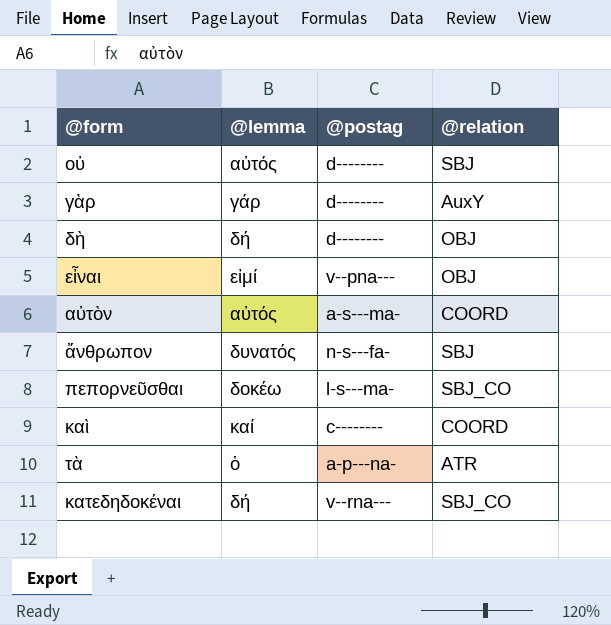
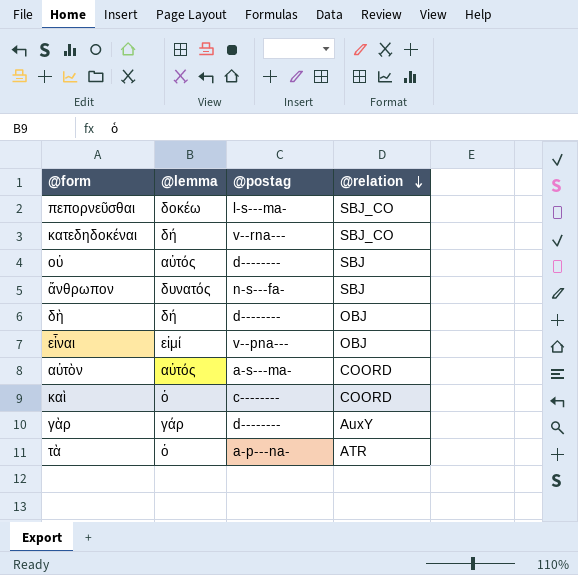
row order: none -> @relation descending
καὶ | @lemma: καί -> ὁ

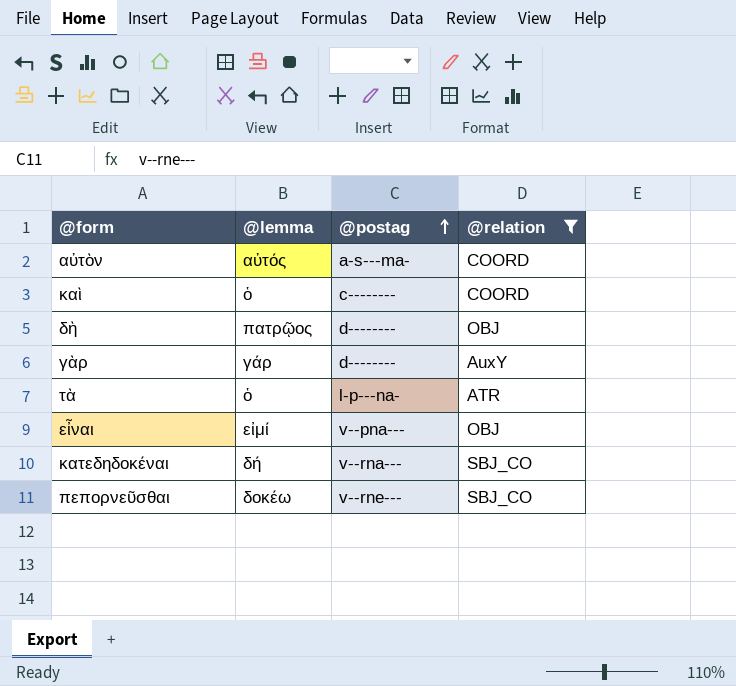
filter: none -> @relation != SBJ
row order: @relation descending -> @postag ascending
δὴ | @lemma: δή -> πατρῷος
τὰ | @postag: a-p---na- -> l-p---na-
πεπορνεῦσθαι | @postag: l-s---ma- -> v--rne---

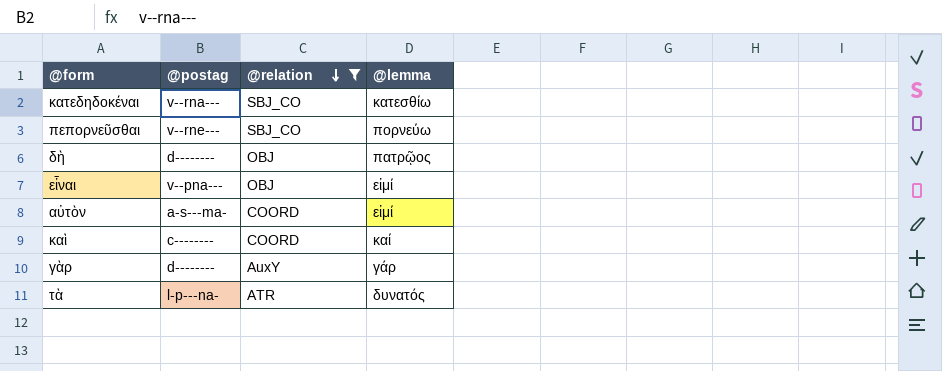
row order: @postag ascending -> @relation descending
column @lemma | position: 2 -> 4
κατεδηδοκέναι | @lemma: δή -> κατεσθίω
πεπορνεῦσθαι | @lemma: δοκέω -> πορνεύω
αὐτὸν | @lemma: αὐτός -> εἰμί
καὶ | @lemma: ὁ -> καί
τὰ | @lemma: ὁ -> δυνατός

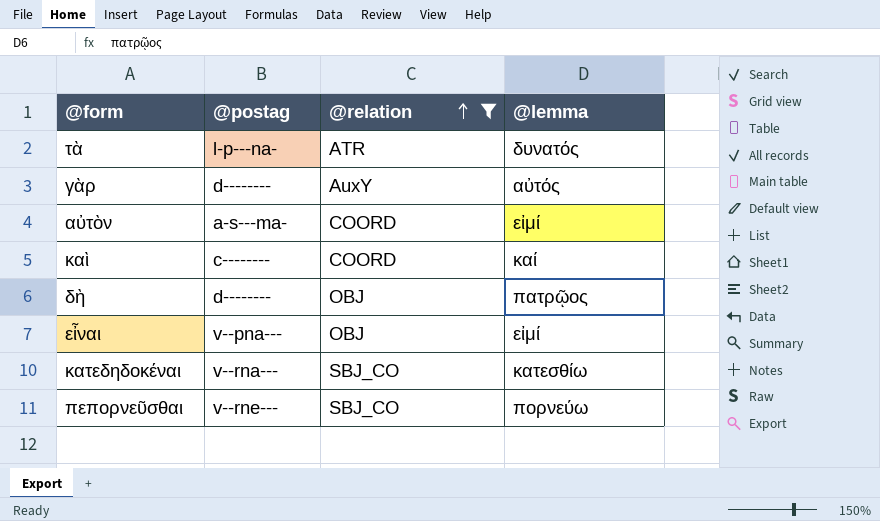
row order: @relation descending -> @relation ascending
γὰρ | @lemma: γάρ -> αὐτός

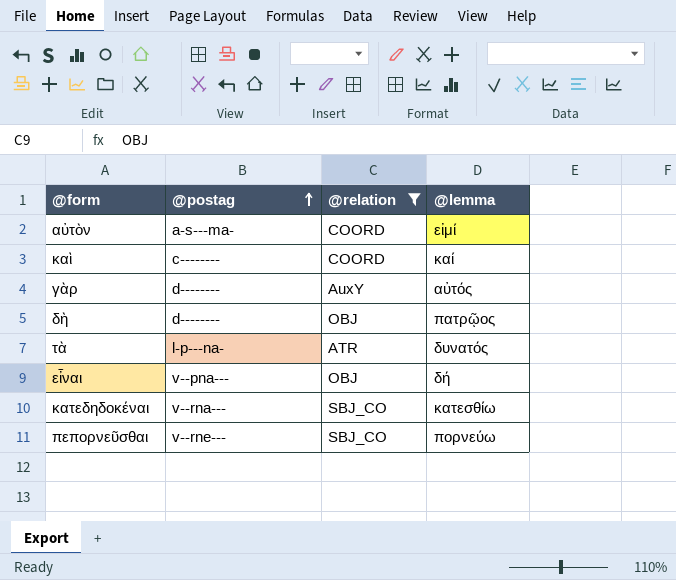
row order: @relation ascending -> @postag ascending
εἶναι | @lemma: εἰμί -> δή

